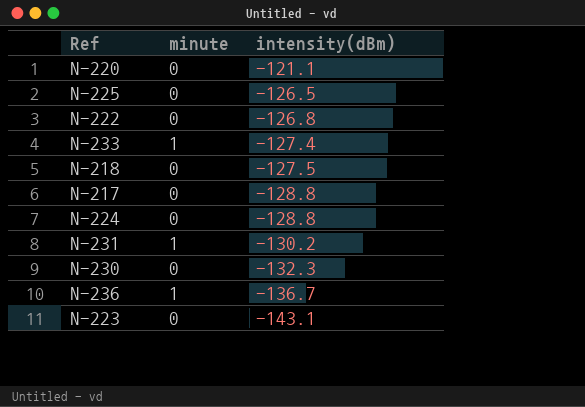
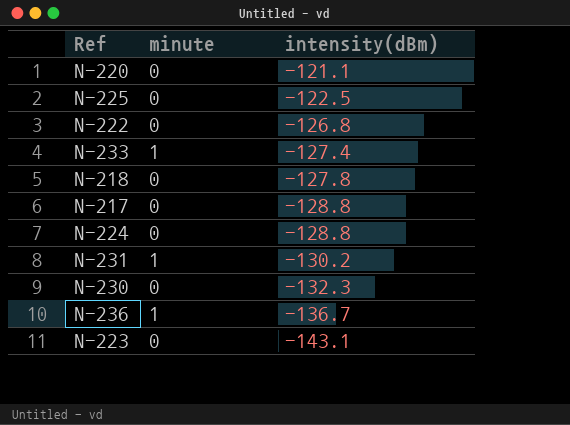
N-225 | intensity(dBm): -126.5 -> -122.5
N-218 | intensity(dBm): -127.5 -> -127.8

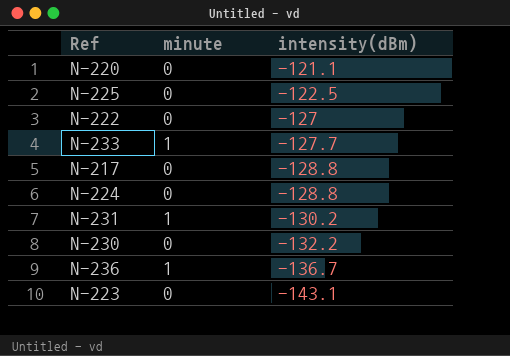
row N-218: 0 | -127.8 -> none
N-222 | intensity(dBm): -126.8 -> -127
N-233 | intensity(dBm): -127.4 -> -127.7
N-230 | intensity(dBm): -132.3 -> -132.2

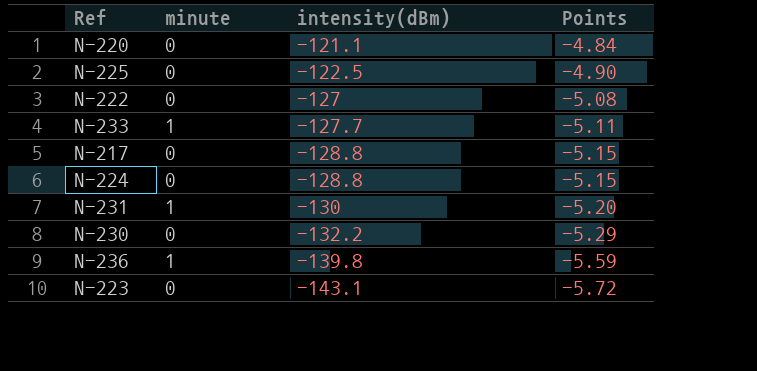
column Points | formula: none -> [intensity(dBm)] * 0.04
N-231 | intensity(dBm): -130.2 -> -130
N-236 | intensity(dBm): -136.7 -> -139.8

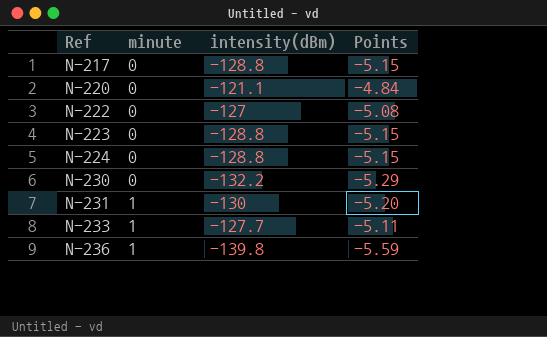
row order: intensity(dBm) descending -> Ref ascending
row N-225: 0 | -122.5 | -4.90 -> none
N-223 | intensity(dBm): -143.1 -> -128.8
N-223 | Points: -5.72 -> -5.15

